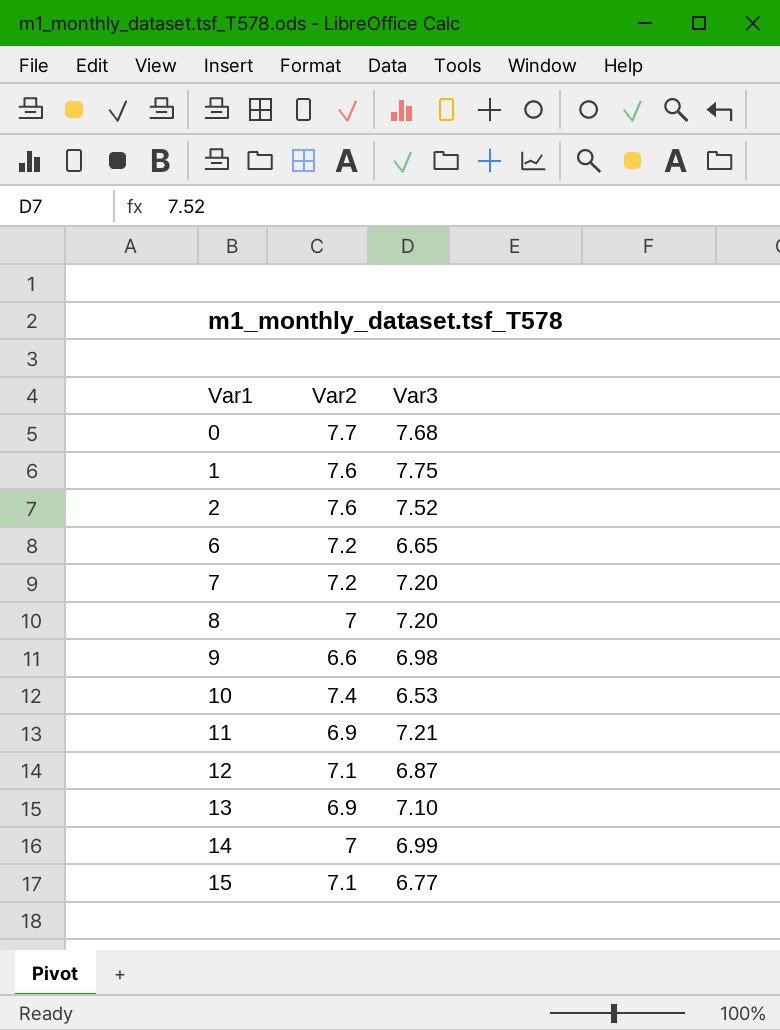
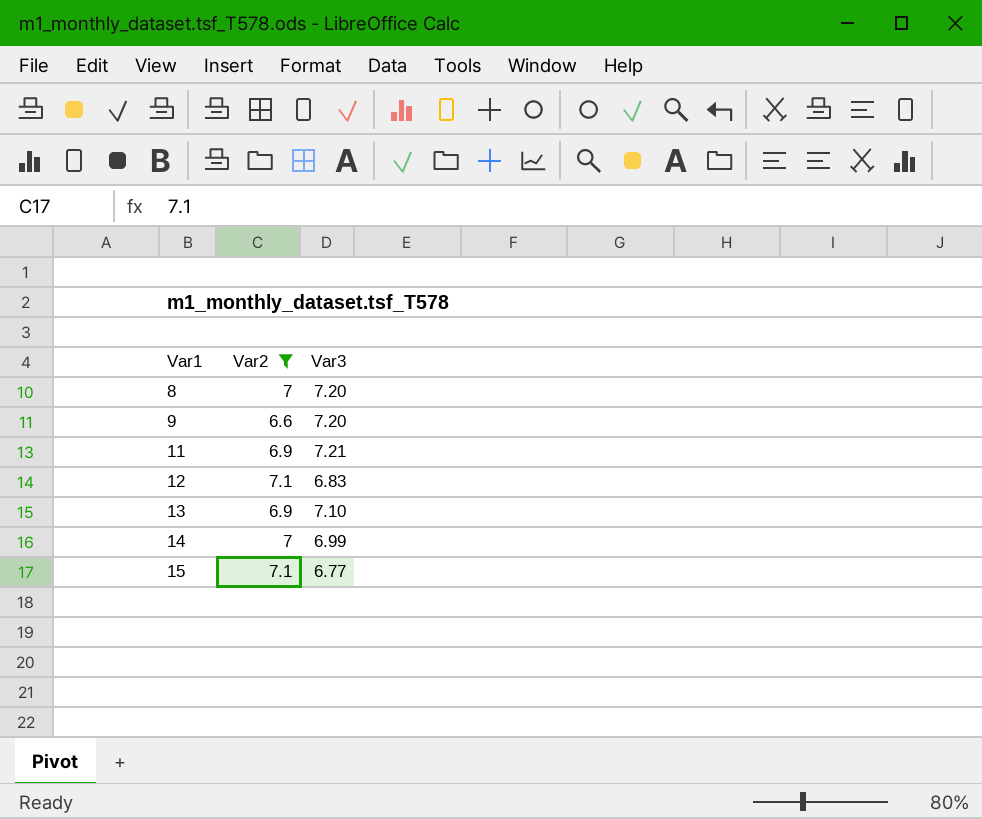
filter: none -> Var2 <= 7.1
9 | Var3: 6.98 -> 7.20
12 | Var3: 6.87 -> 6.83

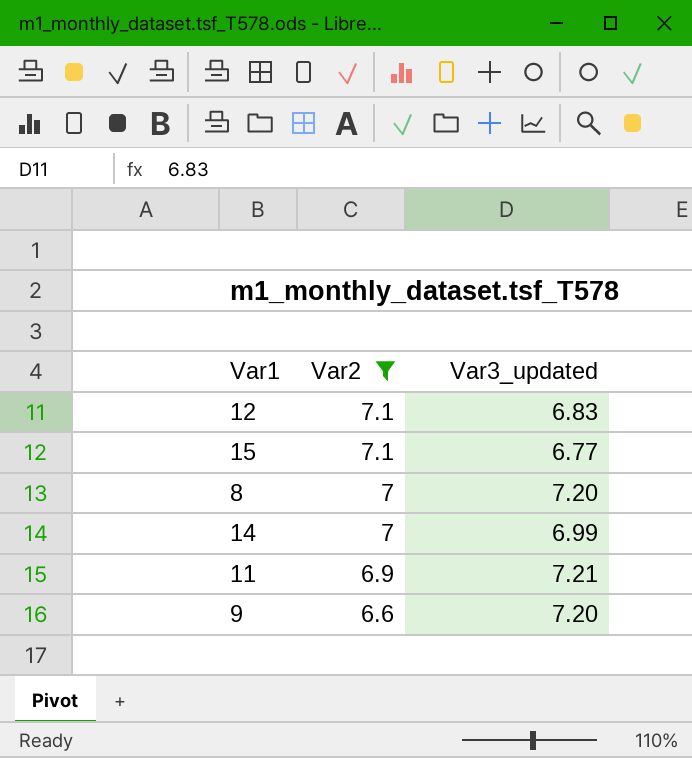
row order: Var1 ascending -> Var2 descending
column name: Var3 -> Var3_updated
row 13: 6.9 | 7.10 -> none

